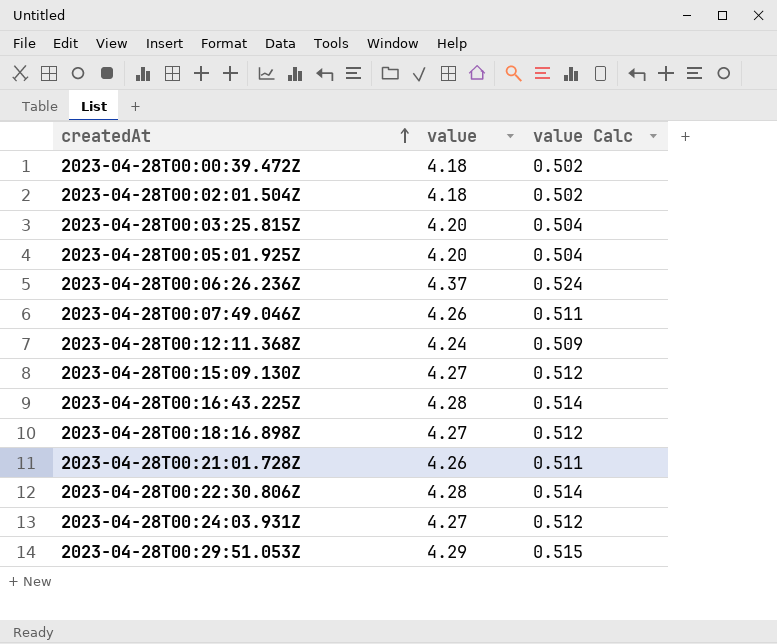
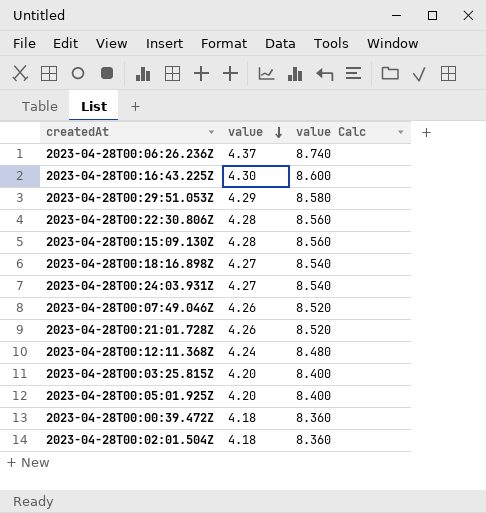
row order: createdAt ascending -> value descending
column value Calc | formula: [value] * 0.12 -> [value] * 2
2023-04-28T00:16:43.225Z | value: 4.28 -> 4.30
2023-04-28T00:15:09.130Z | value: 4.27 -> 4.28

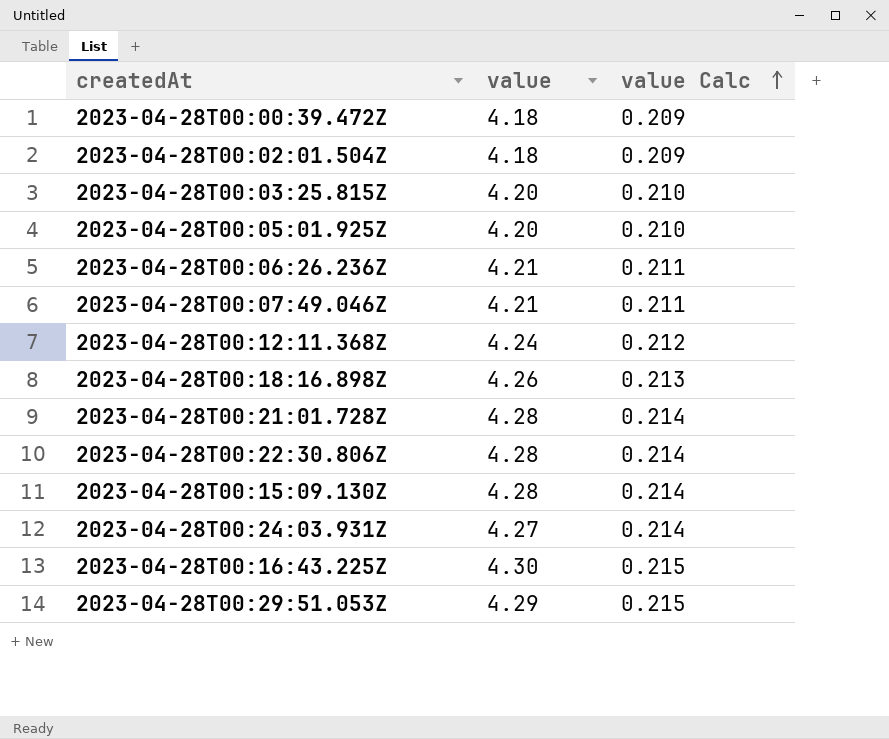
row order: value descending -> value Calc ascending
column value Calc | formula: [value] * 2 -> [value] * 0.05
2023-04-28T00:06:26.236Z | value: 4.37 -> 4.21
2023-04-28T00:07:49.046Z | value: 4.26 -> 4.21
2023-04-28T00:18:16.898Z | value: 4.27 -> 4.26
2023-04-28T00:21:01.728Z | value: 4.26 -> 4.28

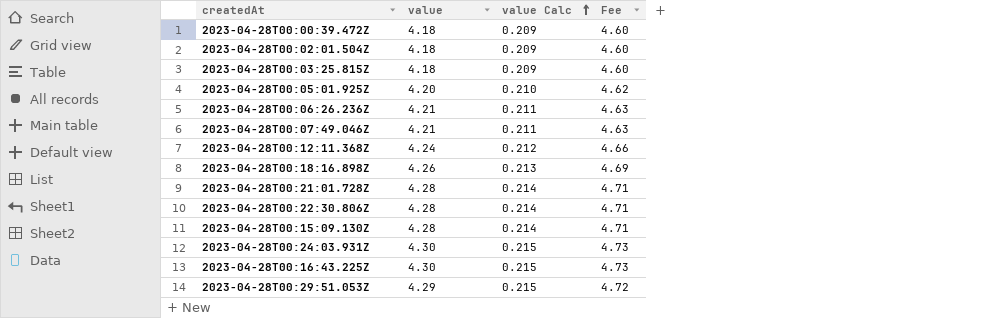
column Fee | formula: none -> [value] * 1.1
2023-04-28T00:03:25.815Z | value: 4.20 -> 4.18
2023-04-28T00:03:25.815Z | value Calc: 0.210 -> 0.209
2023-04-28T00:24:03.931Z | value: 4.27 -> 4.30
2023-04-28T00:24:03.931Z | value Calc: 0.214 -> 0.215

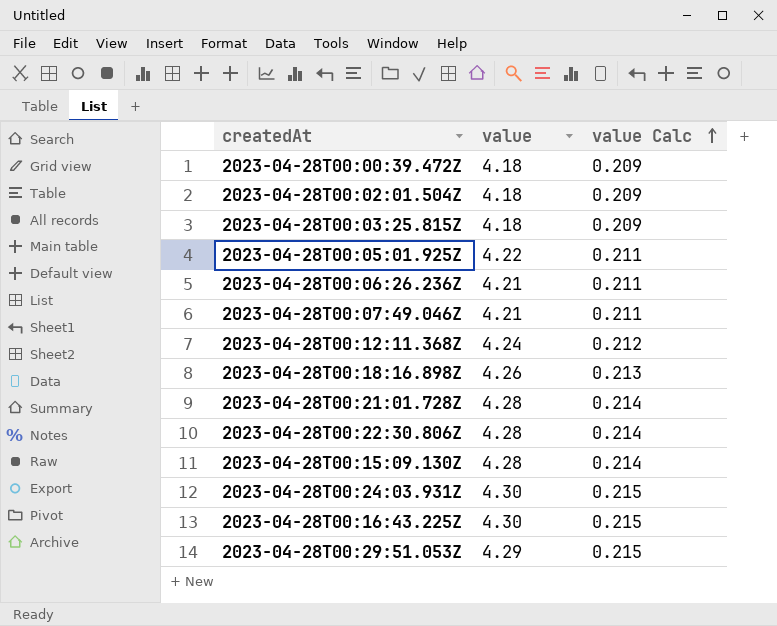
column Fee | formula: [value] * 1.1 -> none
2023-04-28T00:05:01.925Z | value: 4.20 -> 4.22
2023-04-28T00:05:01.925Z | value Calc: 0.210 -> 0.211

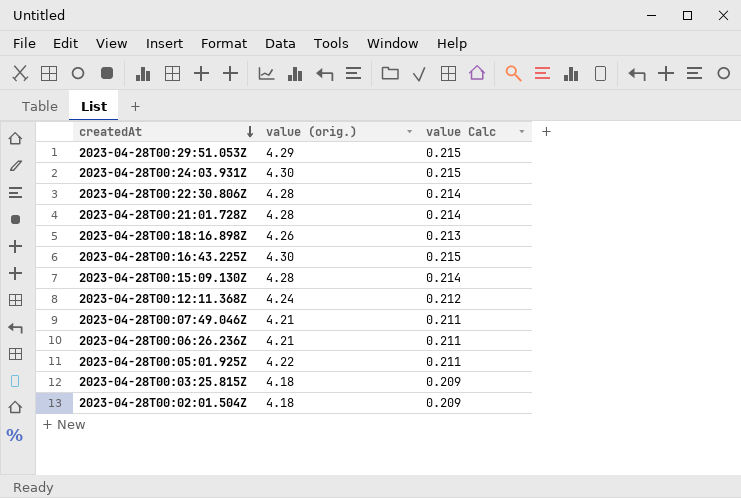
row order: value Calc ascending -> createdAt descending
column name: value -> value (orig.)
row 2023-04-28T00:00:39.472Z: 4.18 | 0.209 -> none

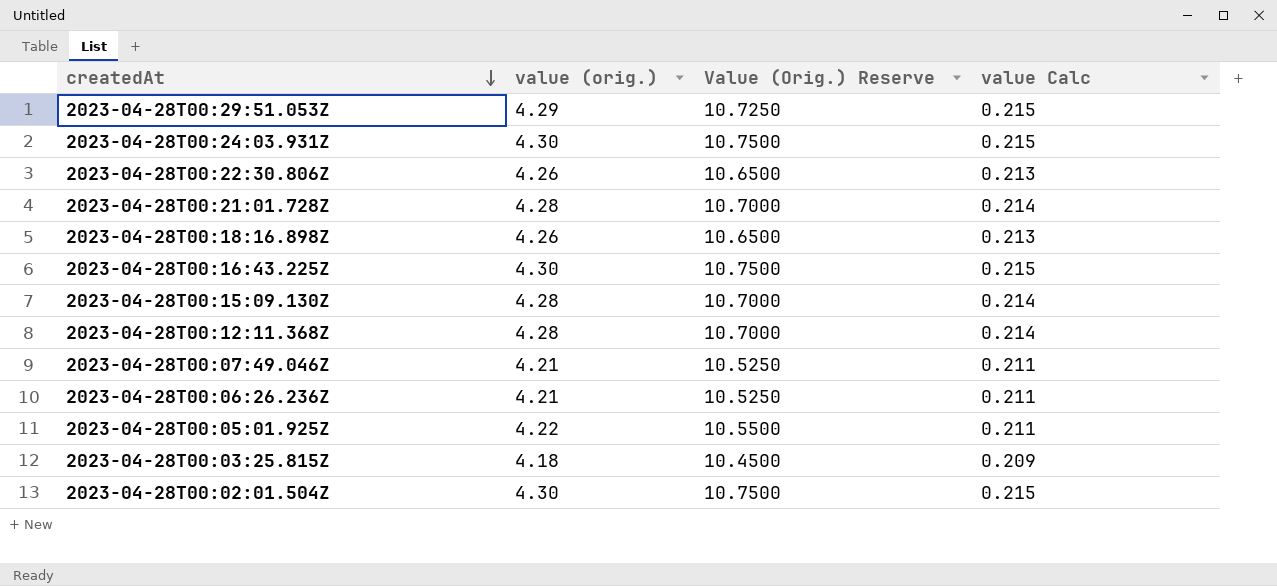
column Value (Orig.) Reserve | formula: none -> [value (orig.)] * 2.5
2023-04-28T00:22:30.806Z | value (orig.): 4.28 -> 4.26
2023-04-28T00:22:30.806Z | value Calc: 0.214 -> 0.213
2023-04-28T00:12:11.368Z | value (orig.): 4.24 -> 4.28
2023-04-28T00:12:11.368Z | value Calc: 0.212 -> 0.214
2023-04-28T00:02:01.504Z | value (orig.): 4.18 -> 4.30
2023-04-28T00:02:01.504Z | value Calc: 0.209 -> 0.215

